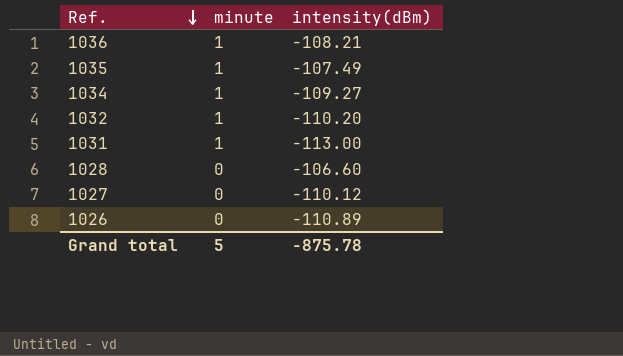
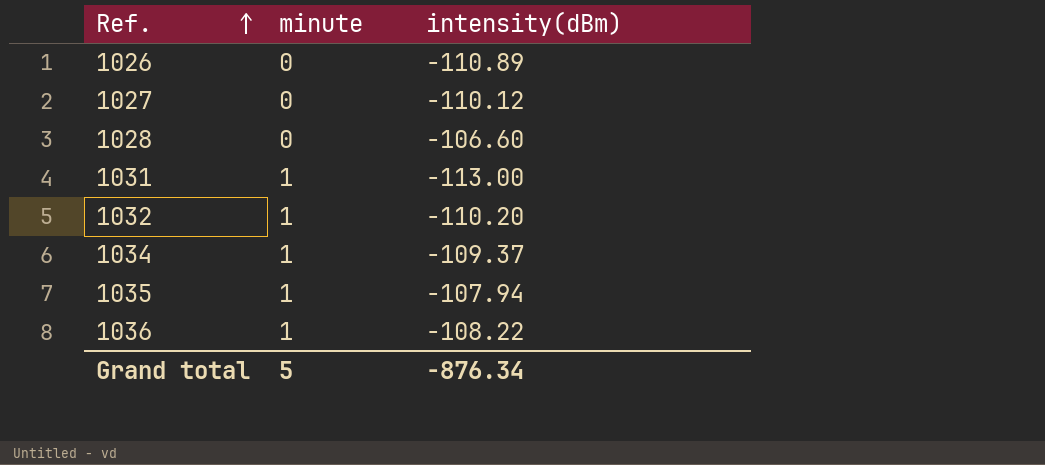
row order: Ref. descending -> Ref. ascending
1034 | intensity(dBm): -109.27 -> -109.37
1035 | intensity(dBm): -107.49 -> -107.94
1036 | intensity(dBm): -108.21 -> -108.22
Grand total | intensity(dBm): -875.78 -> -876.34

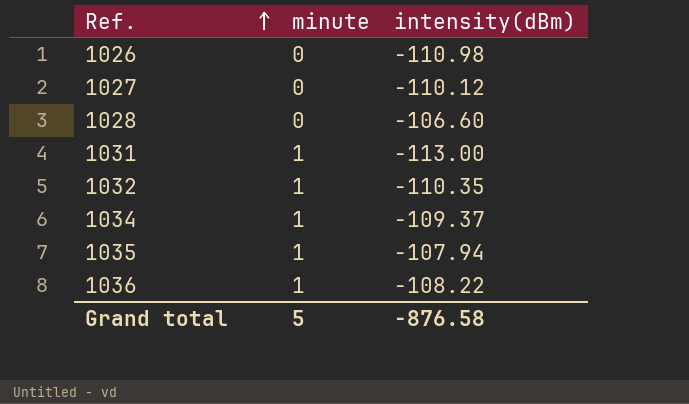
1026 | intensity(dBm): -110.89 -> -110.98
1032 | intensity(dBm): -110.20 -> -110.35
Grand total | intensity(dBm): -876.34 -> -876.58

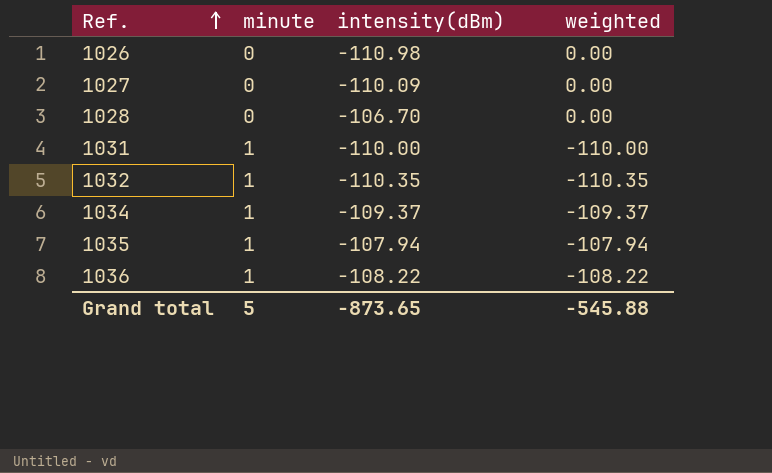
column weighted | formula: none -> [minute] * [intensity(dBm)]
1027 | intensity(dBm): -110.12 -> -110.09
1028 | intensity(dBm): -106.60 -> -106.70
1031 | intensity(dBm): -113.00 -> -110.00
Grand total | intensity(dBm): -876.58 -> -873.65

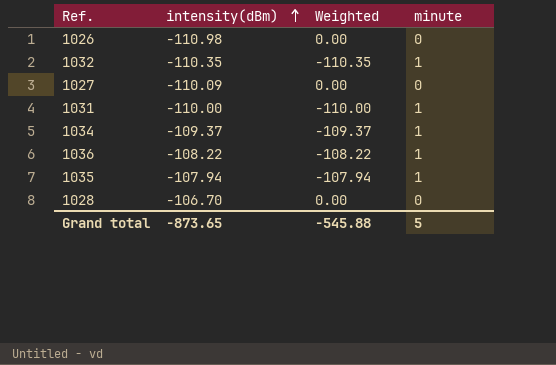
row order: Ref. ascending -> intensity(dBm) ascending
column name: weighted -> Weighted
column minute | position: 2 -> 4

